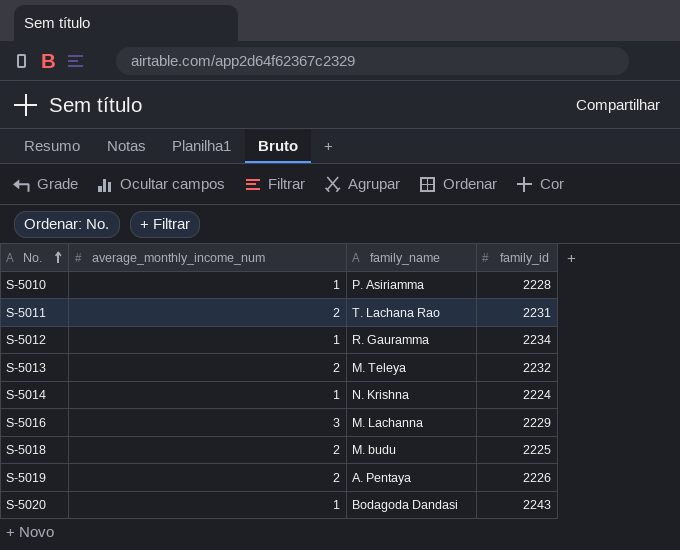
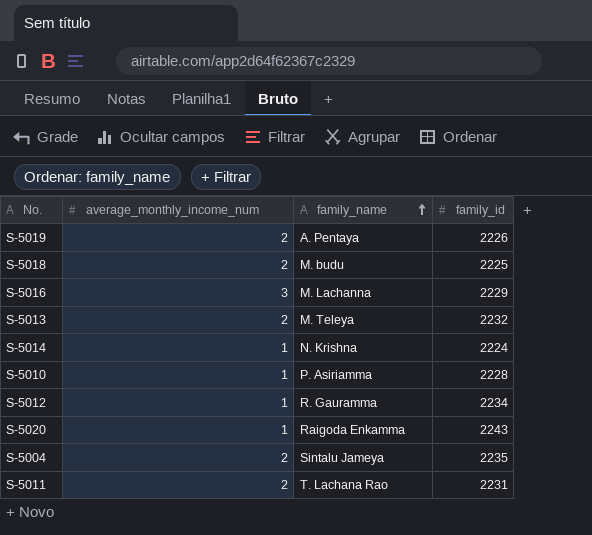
row order: No. ascending -> family_name ascending
S-5020 | family_name: Bodagoda Dandasi -> Raigoda Enkamma
row S-5004: none -> 2 | Sintalu Jameya | 2235

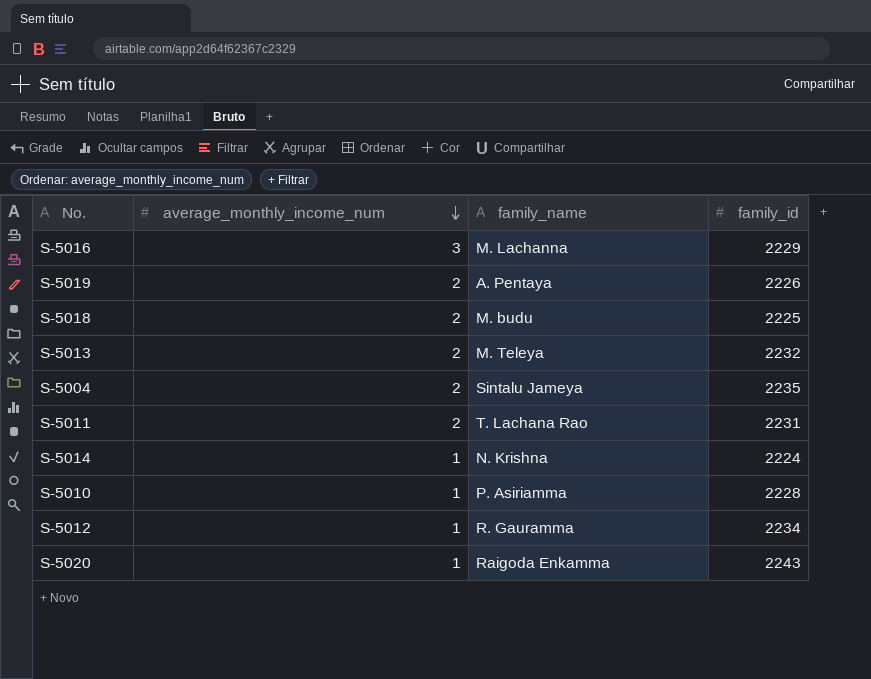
row order: family_name ascending -> average_monthly_income_num descending

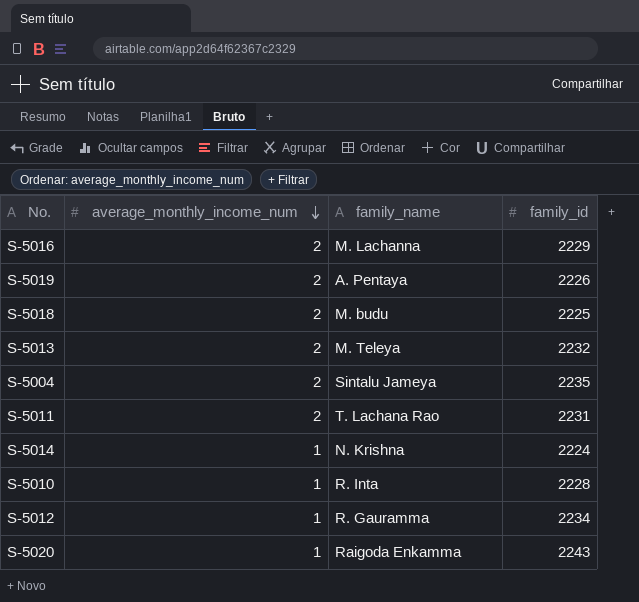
S-5016 | average_monthly_income_num: 3 -> 2
S-5010 | family_name: P. Asiriamma -> R. Inta

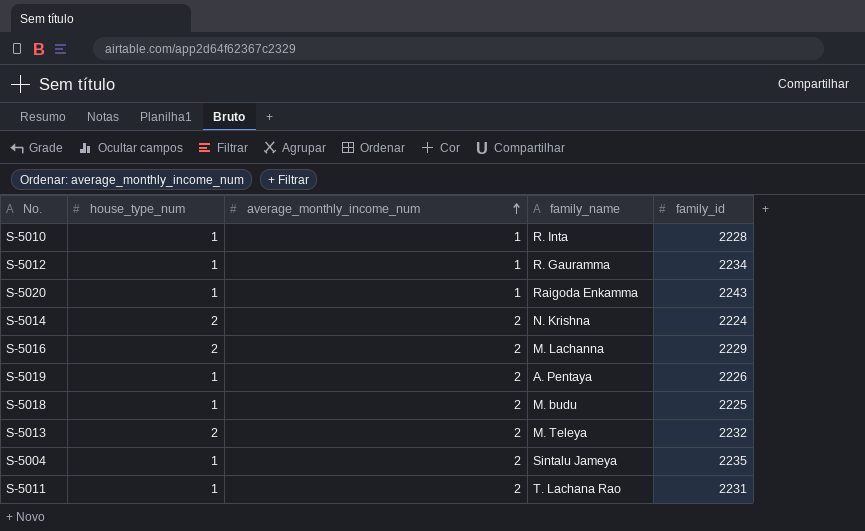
row order: average_monthly_income_num descending -> average_monthly_income_num ascending
column house_type_num | position: none -> 2
S-5014 | average_monthly_income_num: 1 -> 2

